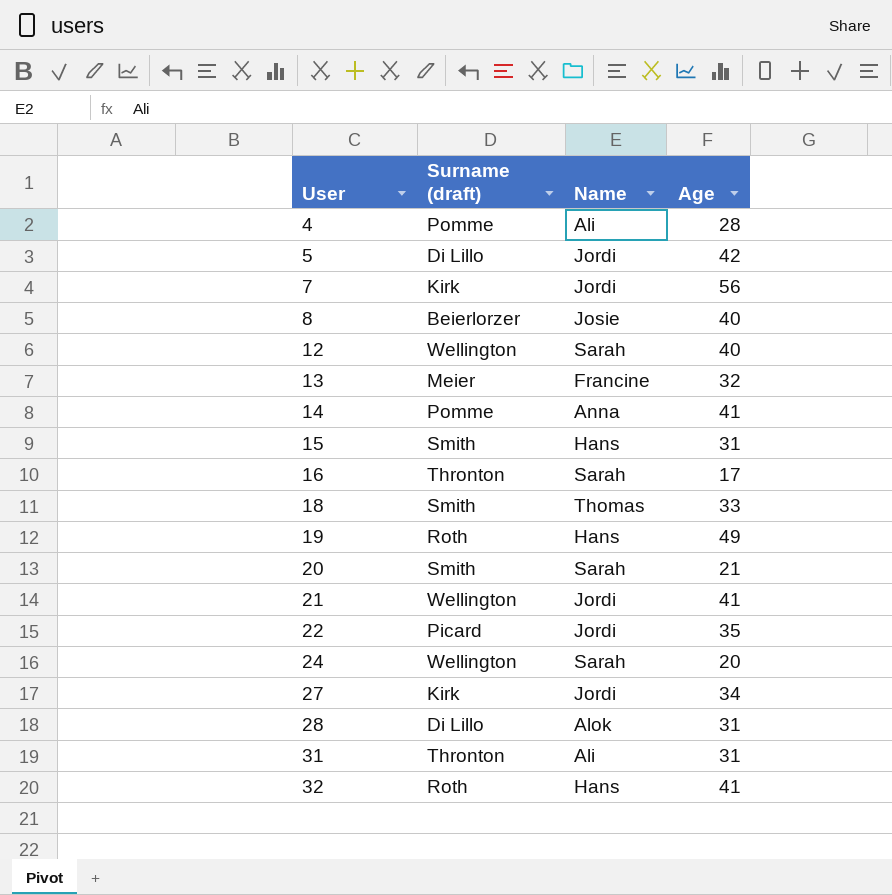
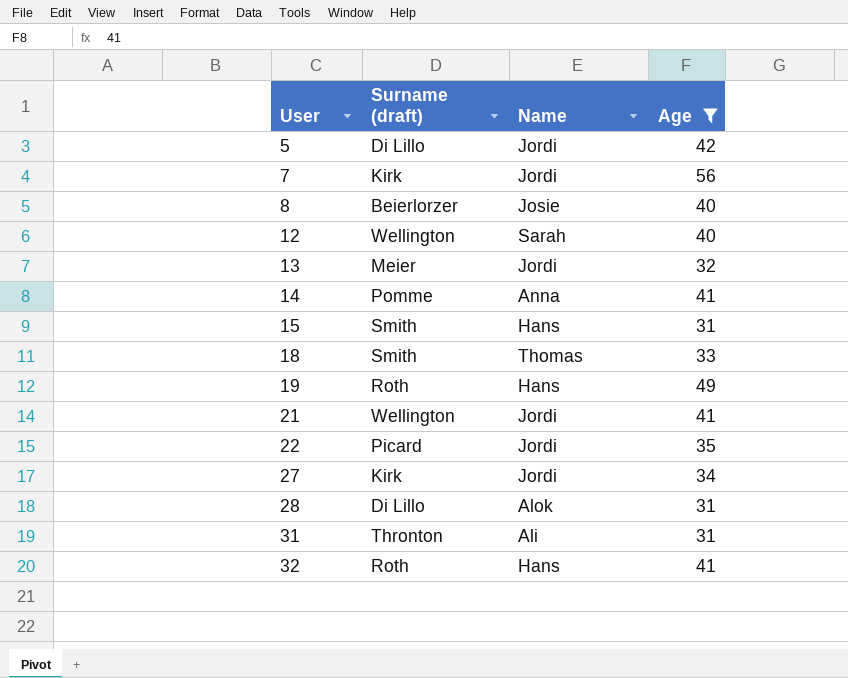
filter: none -> Age >= 31
13 | Name: Francine -> Jordi

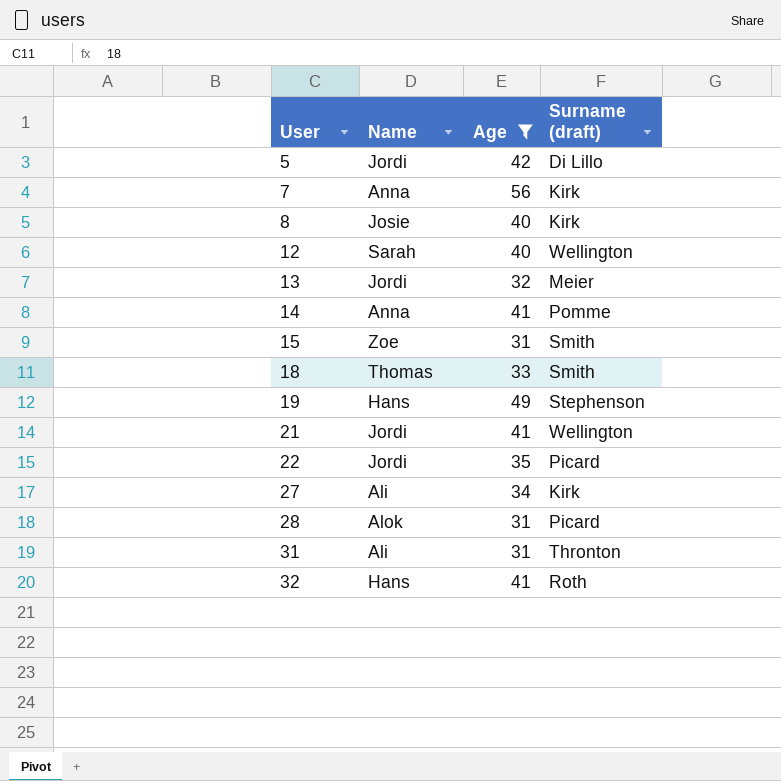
column Surname (draft) | position: 2 -> 4
7 | Name: Jordi -> Anna
8 | Surname (draft): Beierlorzer -> Kirk
15 | Name: Hans -> Zoe
19 | Surname (draft): Roth -> Stephenson
27 | Name: Jordi -> Ali
28 | Surname (draft): Di Lillo -> Picard

